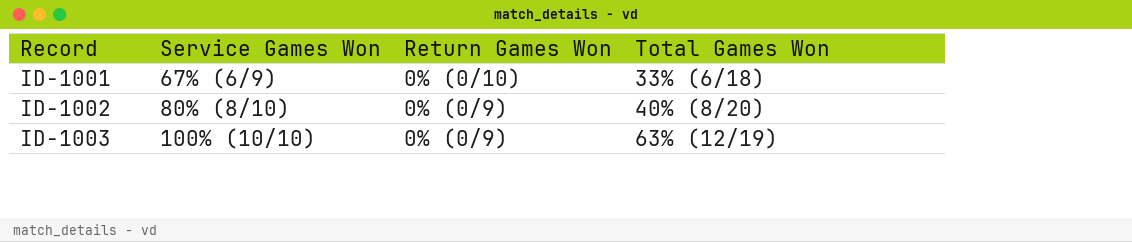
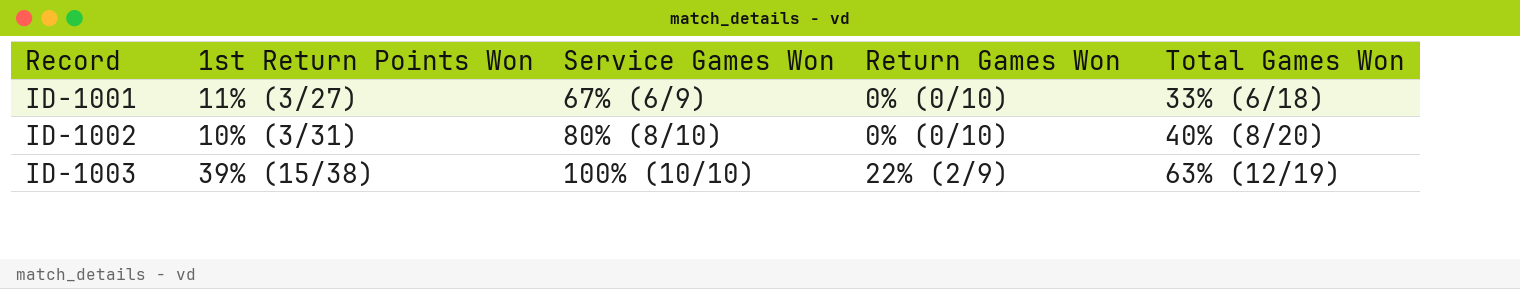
column 1st Return Points Won | position: none -> 2
ID-1002 | Return Games Won: 0% (0/9) -> 0% (0/10)
ID-1003 | Return Games Won: 0% (0/9) -> 22% (2/9)

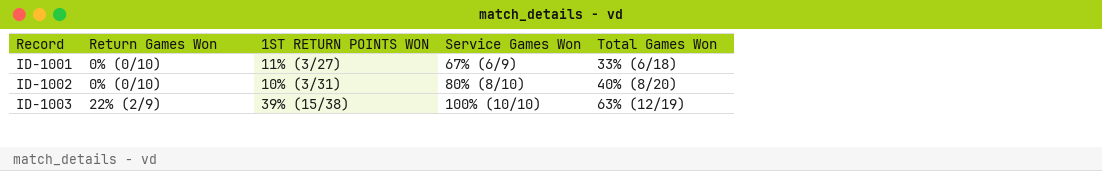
column Return Games Won | position: 4 -> 2
column name: 1st Return Points Won -> 1ST RETURN POINTS WON

